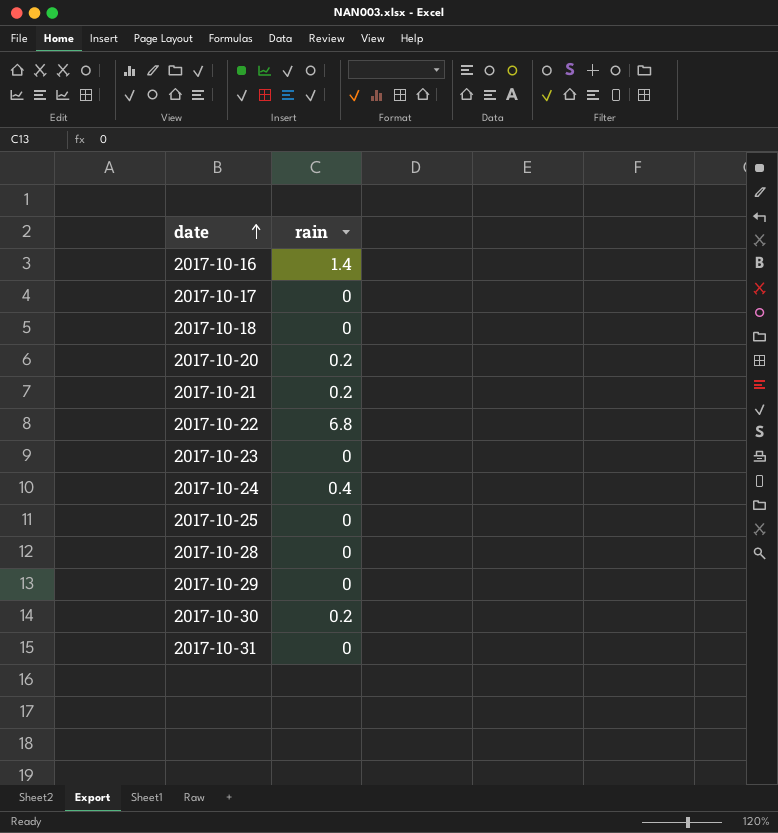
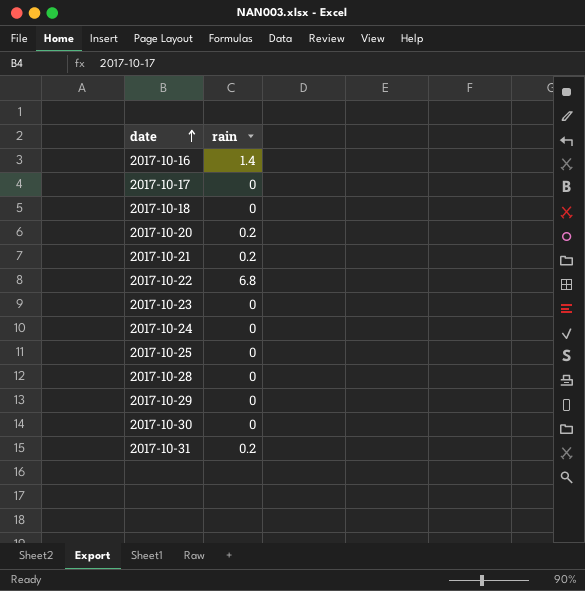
2017-10-24 | rain: 0.4 -> 0
2017-10-30 | rain: 0.2 -> 0
2017-10-31 | rain: 0 -> 0.2

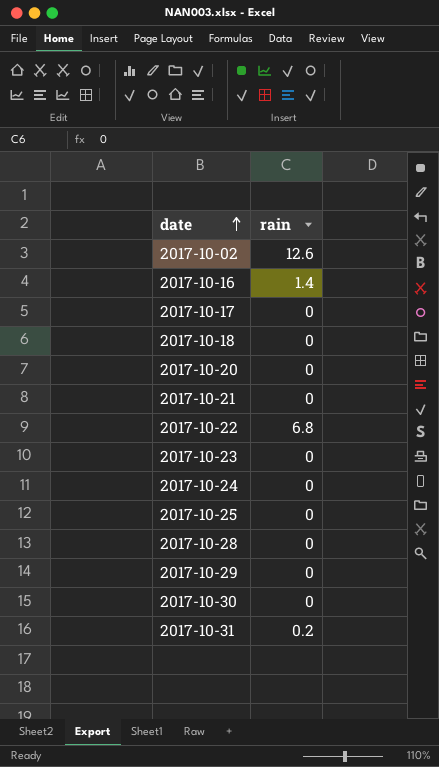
row 2017-10-02: none -> 12.6
2017-10-20 | rain: 0.2 -> 0
2017-10-21 | rain: 0.2 -> 0

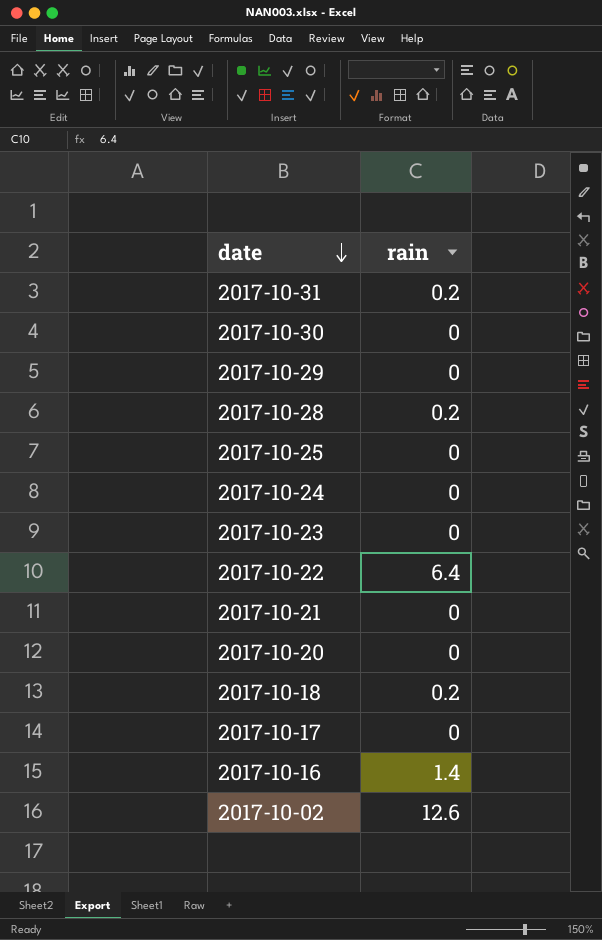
row order: date ascending -> date descending
2017-10-28 | rain: 0 -> 0.2
2017-10-22 | rain: 6.8 -> 6.4
2017-10-18 | rain: 0 -> 0.2

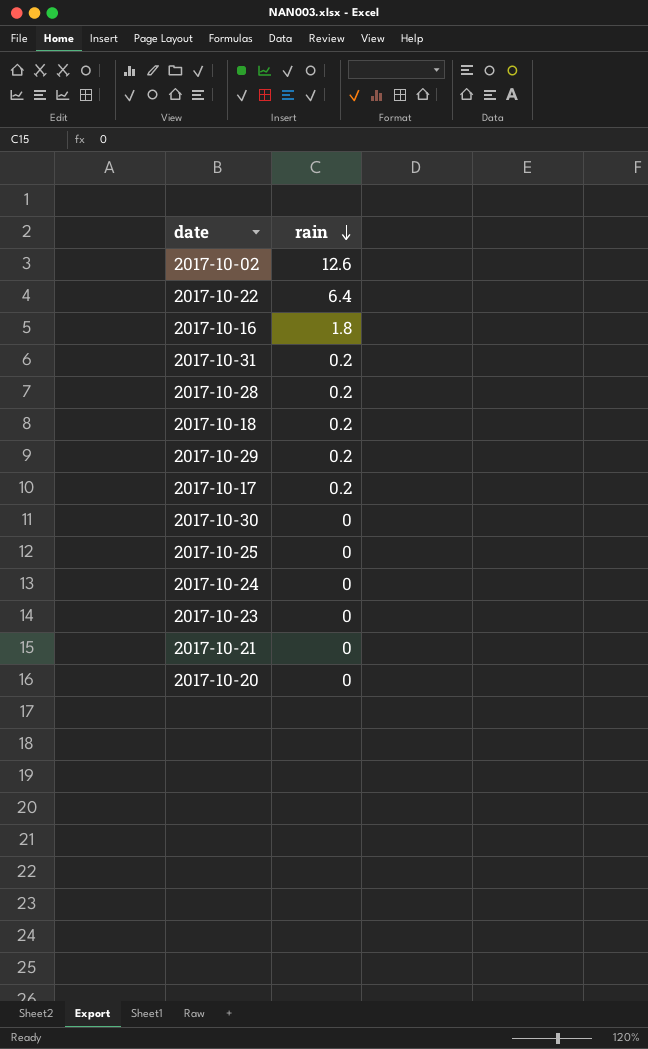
row order: date descending -> rain descending
2017-10-16 | rain: 1.4 -> 1.8
2017-10-29 | rain: 0 -> 0.2
2017-10-17 | rain: 0 -> 0.2

